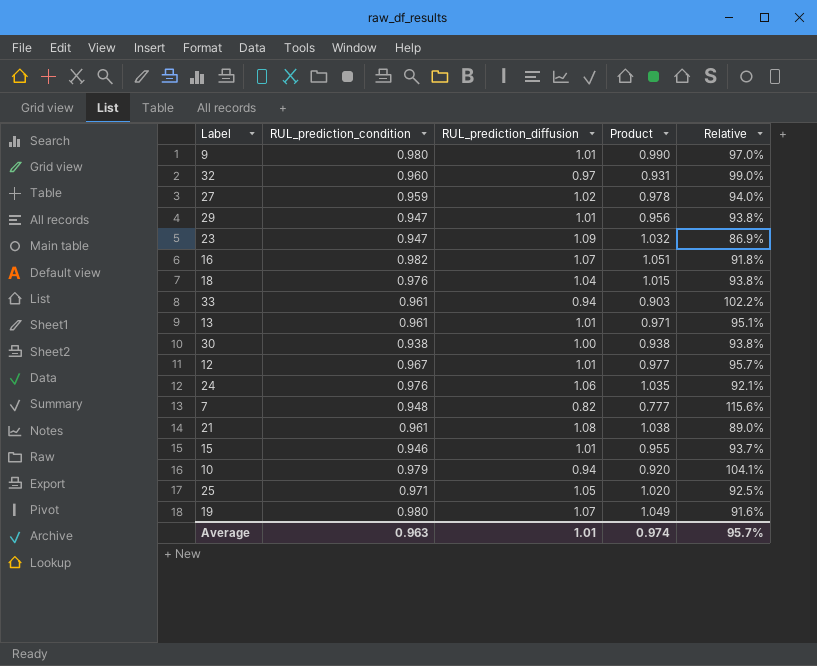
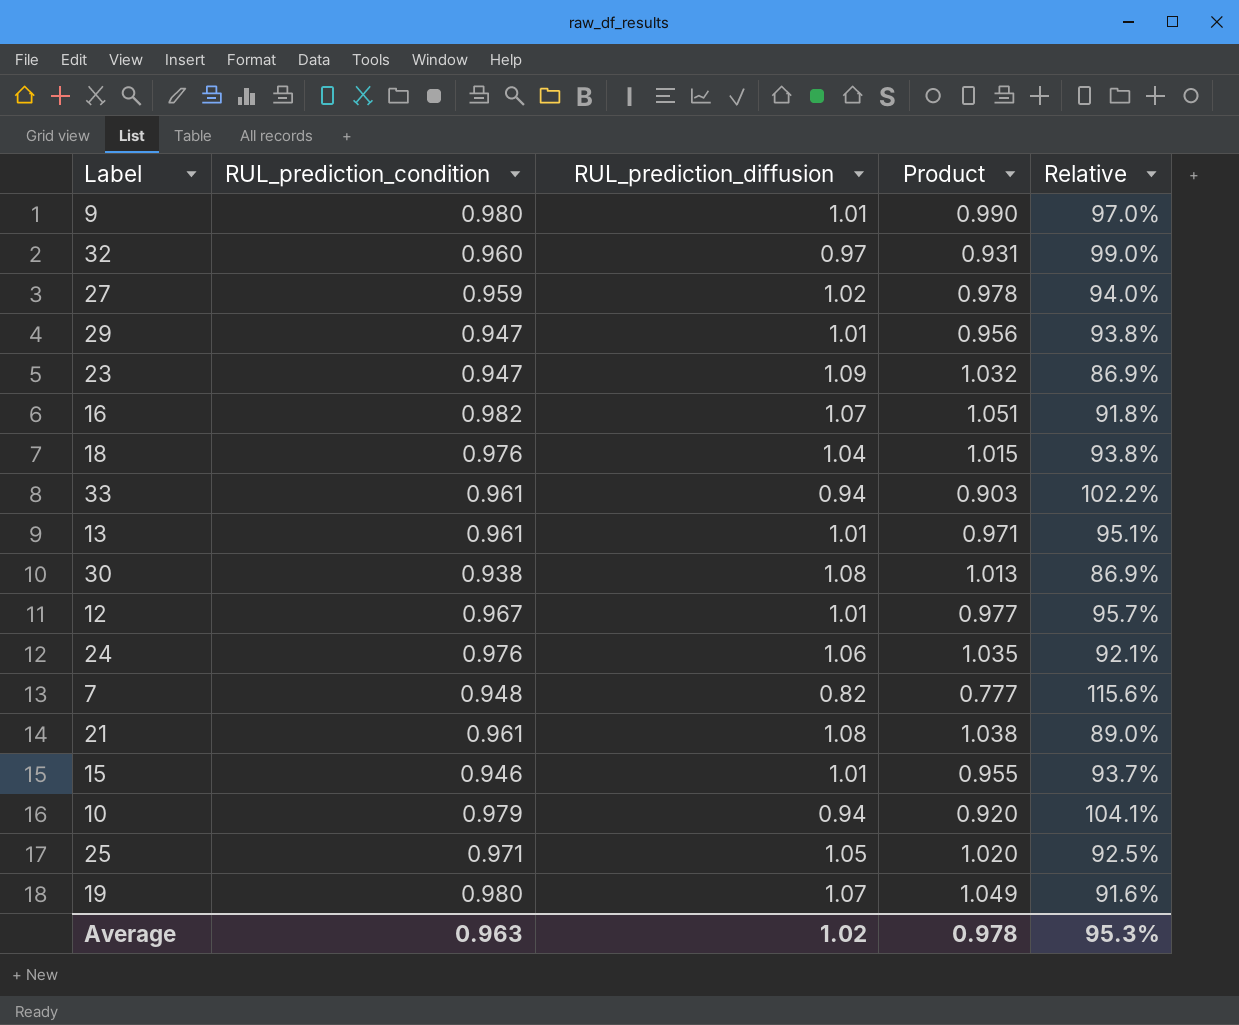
30 | RUL_prediction_diffusion: 1.00 -> 1.08
30 | Product: 0.938 -> 1.013
30 | Relative: 93.8% -> 86.9%
Average | RUL_prediction_diffusion: 1.01 -> 1.02
Average | Product: 0.974 -> 0.978
Average | Relative: 95.7% -> 95.3%

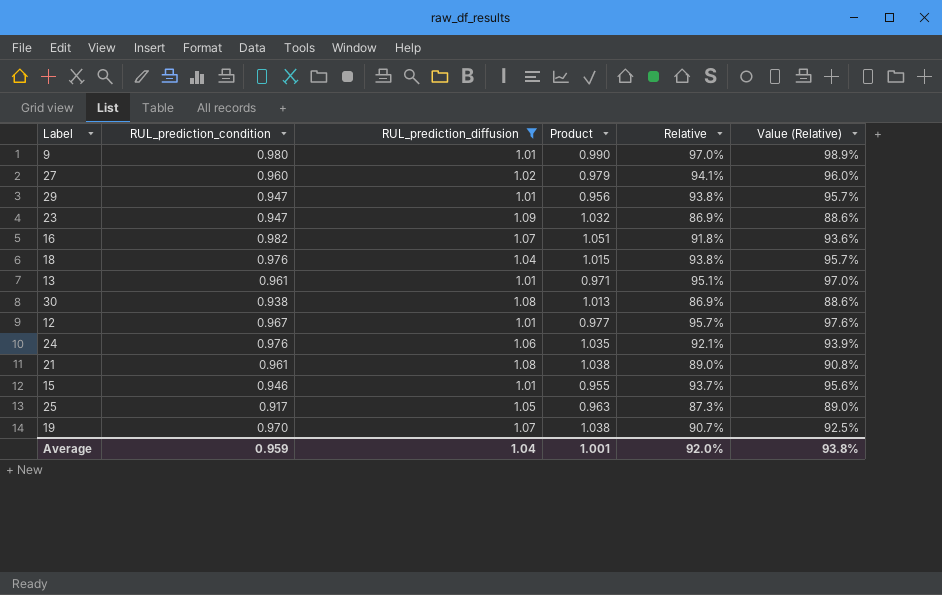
filter: none -> RUL_prediction_diffusion >= 1.01
column Value (Relative) | formula: none -> [Relative] * 1.02
27 | RUL_prediction_condition: 0.959 -> 0.960
27 | Product: 0.978 -> 0.979
27 | Relative: 94.0% -> 94.1%
25 | RUL_prediction_condition: 0.971 -> 0.917
25 | Product: 1.020 -> 0.963
25 | Relative: 92.5% -> 87.3%
19 | RUL_prediction_condition: 0.980 -> 0.970
19 | Product: 1.049 -> 1.038
19 | Relative: 91.6% -> 90.7%
Average | RUL_prediction_condition: 0.963 -> 0.959
Average | RUL_prediction_diffusion: 1.02 -> 1.04
Average | Product: 0.978 -> 1.001
Average | Relative: 95.3% -> 92.0%

